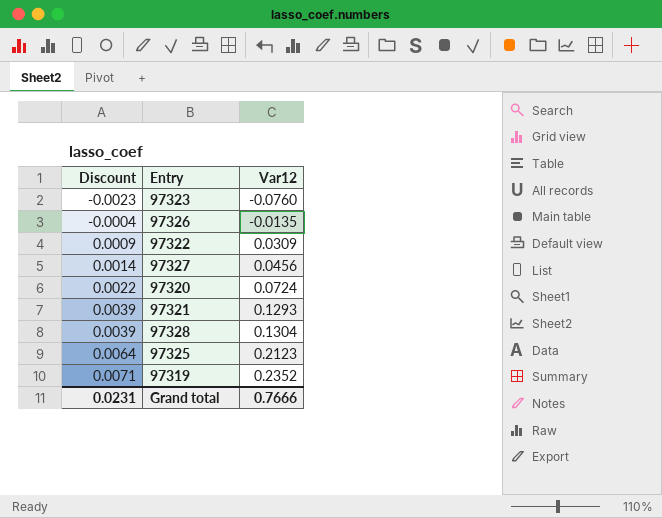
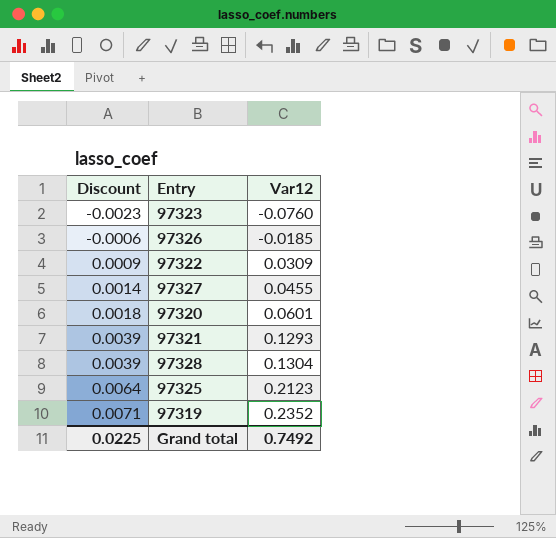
97326 | Discount: -0.0004 -> -0.0006
97326 | Var12: -0.0135 -> -0.0185
97327 | Var12: 0.0456 -> 0.0455
97320 | Discount: 0.0022 -> 0.0018
97320 | Var12: 0.0724 -> 0.0601
Grand total | Discount: 0.0231 -> 0.0225
Grand total | Var12: 0.7666 -> 0.7492

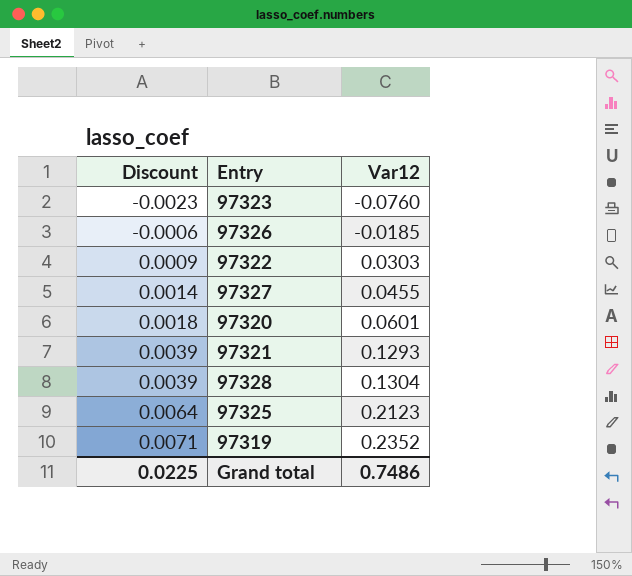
97322 | Var12: 0.0309 -> 0.0303
Grand total | Var12: 0.7492 -> 0.7486

